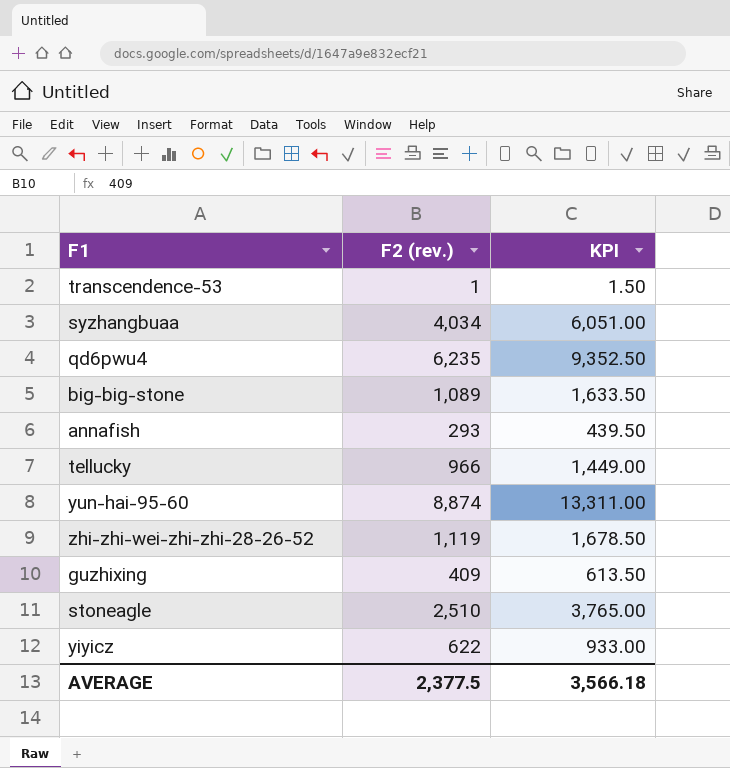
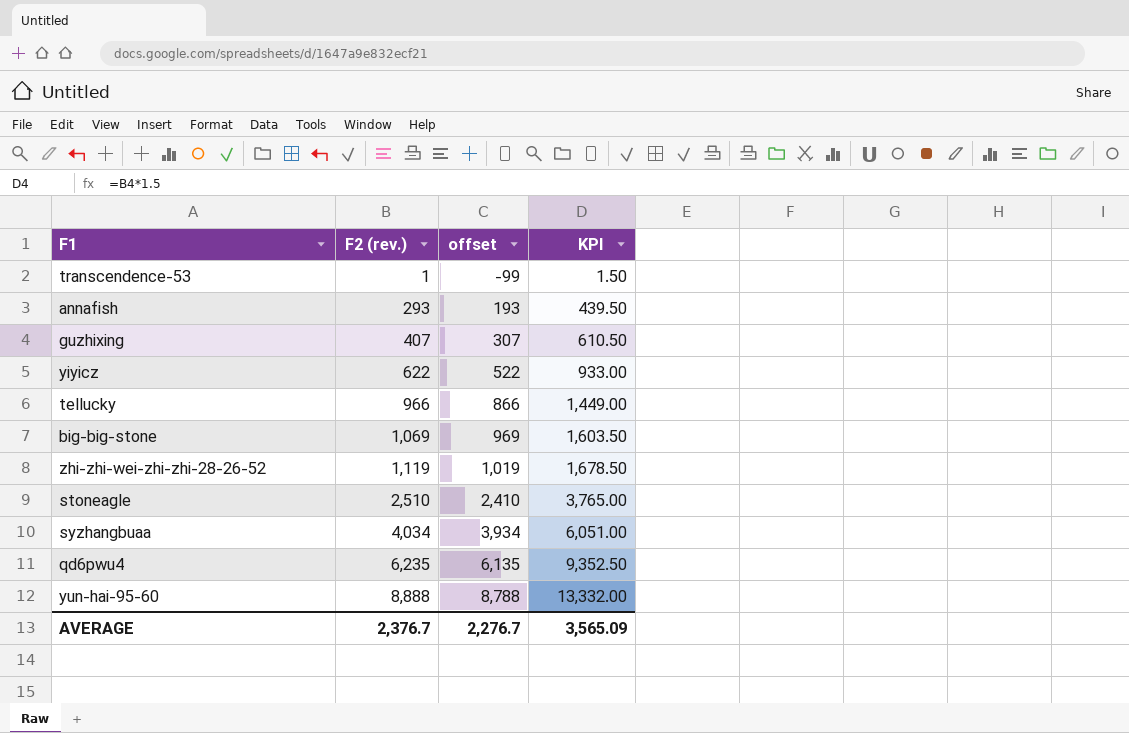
row order: none -> F2 (rev.) ascending
column offset | formula: none -> [F2 (rev.)] - 100
guzhixing | F2 (rev.): 409 -> 407
guzhixing | KPI: 613.50 -> 610.50
big-big-stone | F2 (rev.): 1,089 -> 1,069
big-big-stone | KPI: 1,633.50 -> 1,603.50
yun-hai-95-60 | F2 (rev.): 8,874 -> 8,888
yun-hai-95-60 | KPI: 13,311.00 -> 13,332.00
AVERAGE | F2 (rev.): 2,377.5 -> 2,376.7
AVERAGE | KPI: 3,566.18 -> 3,565.09

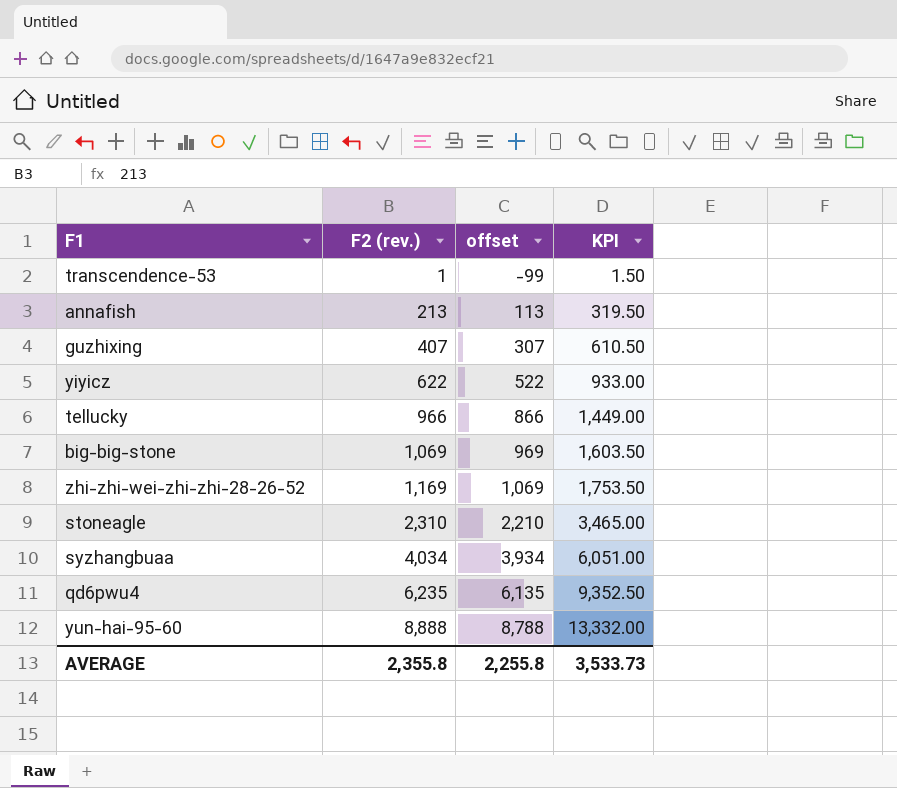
annafish | F2 (rev.): 293 -> 213
annafish | offset: 193 -> 113
annafish | KPI: 439.50 -> 319.50
zhi-zhi-wei-zhi-zhi-28-26-52 | F2 (rev.): 1,119 -> 1,169
zhi-zhi-wei-zhi-zhi-28-26-52 | offset: 1,019 -> 1,069
zhi-zhi-wei-zhi-zhi-28-26-52 | KPI: 1,678.50 -> 1,753.50
stoneagle | F2 (rev.): 2,510 -> 2,310
stoneagle | offset: 2,410 -> 2,210
stoneagle | KPI: 3,765.00 -> 3,465.00
AVERAGE | F2 (rev.): 2,376.7 -> 2,355.8
AVERAGE | offset: 2,276.7 -> 2,255.8
AVERAGE | KPI: 3,565.09 -> 3,533.73

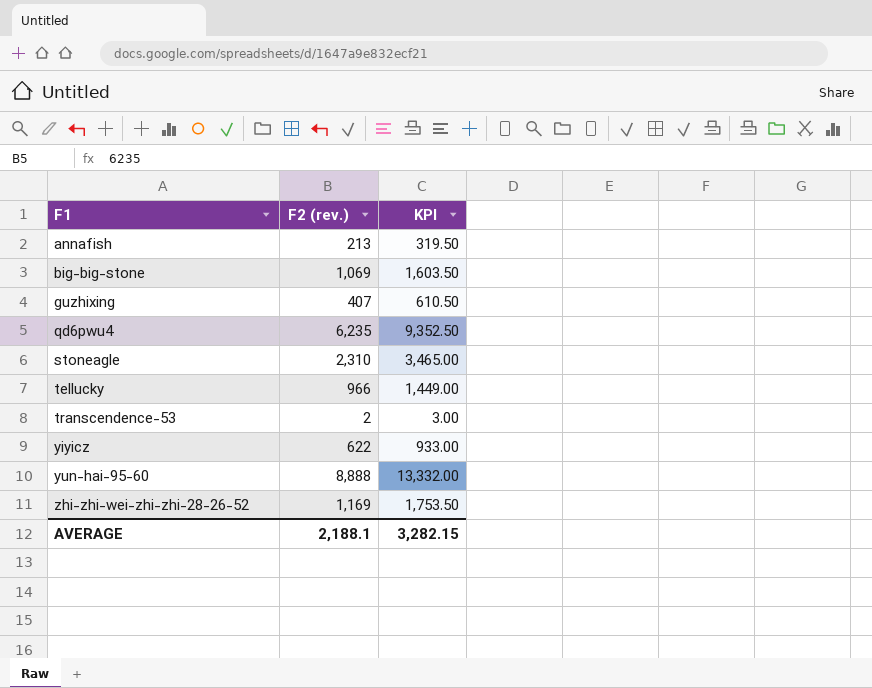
row order: F2 (rev.) ascending -> F1 ascending
column offset | formula: [F2 (rev.)] - 100 -> none
row syzhangbuaa: 4,034 | 3,934 | 6,051.00 -> none
transcendence-53 | F2 (rev.): 1 -> 2
transcendence-53 | KPI: 1.50 -> 3.00
AVERAGE | F2 (rev.): 2,355.8 -> 2,188.1
AVERAGE | KPI: 3,533.73 -> 3,282.15

